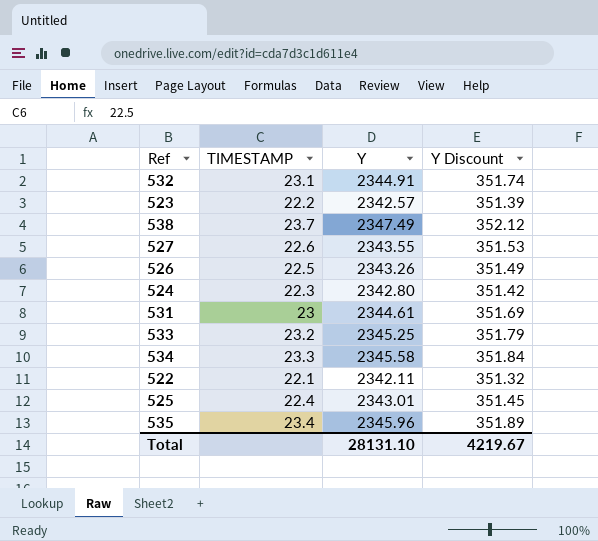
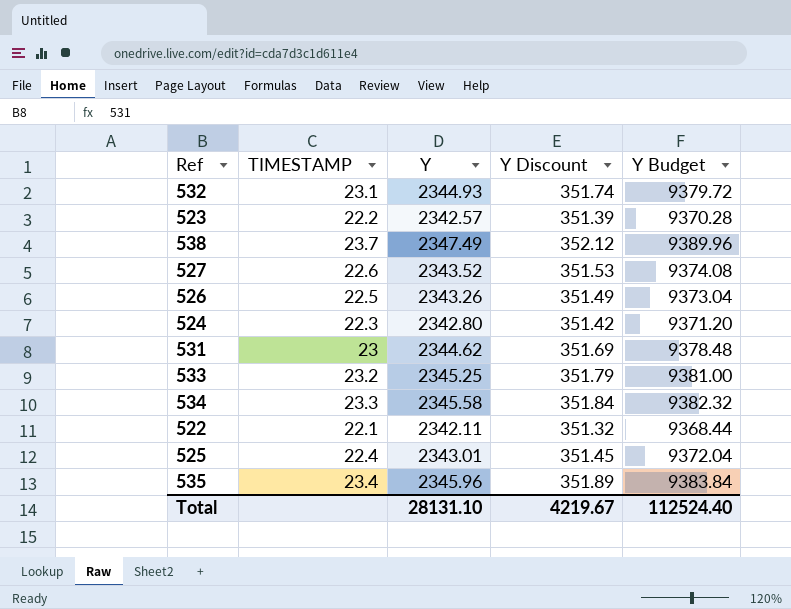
column Y Budget | formula: none -> [Y] * 4
532 | Y: 2344.91 -> 2344.93
527 | Y: 2343.55 -> 2343.52
531 | Y: 2344.61 -> 2344.62

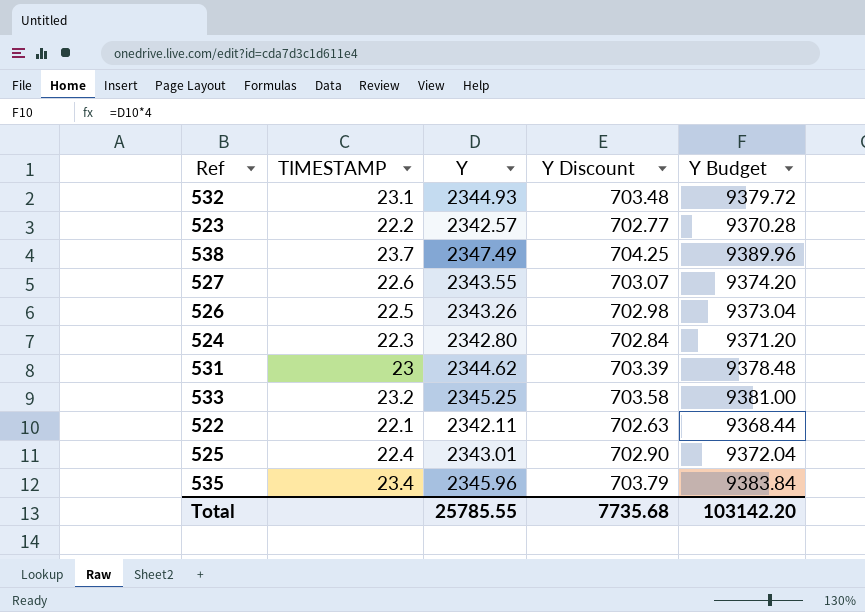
column Y Discount | formula: [Y] * 0.15 -> [Y] * 0.3
row 534: 23.3 | 2345.58 | 351.84 | 9382.32 -> none
527 | Y: 2343.52 -> 2343.55
527 | Y Budget: 9374.08 -> 9374.20
Total | Y: 28131.10 -> 25785.55
Total | Y Discount: 4219.67 -> 7735.68
Total | Y Budget: 112524.40 -> 103142.20

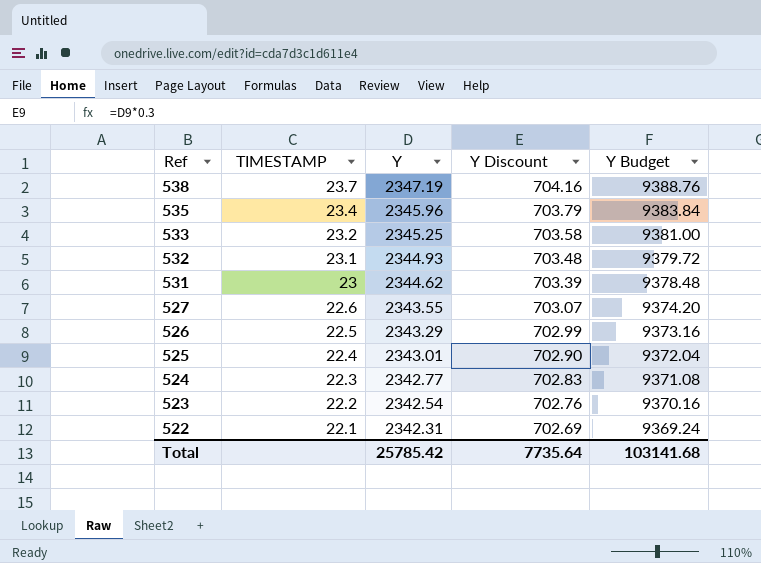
row order: none -> Ref descending
538 | Y: 2347.49 -> 2347.19
538 | Y Discount: 704.25 -> 704.16
538 | Y Budget: 9389.96 -> 9388.76
526 | Y: 2343.26 -> 2343.29
526 | Y Discount: 702.98 -> 702.99
526 | Y Budget: 9373.04 -> 9373.16
524 | Y: 2342.80 -> 2342.77
524 | Y Discount: 702.84 -> 702.83
524 | Y Budget: 9371.20 -> 9371.08
523 | Y: 2342.57 -> 2342.54
523 | Y Discount: 702.77 -> 702.76
523 | Y Budget: 9370.28 -> 9370.16
522 | Y: 2342.11 -> 2342.31
522 | Y Discount: 702.63 -> 702.69
522 | Y Budget: 9368.44 -> 9369.24
Total | Y: 25785.55 -> 25785.42
Total | Y Discount: 7735.68 -> 7735.64
Total | Y Budget: 103142.20 -> 103141.68

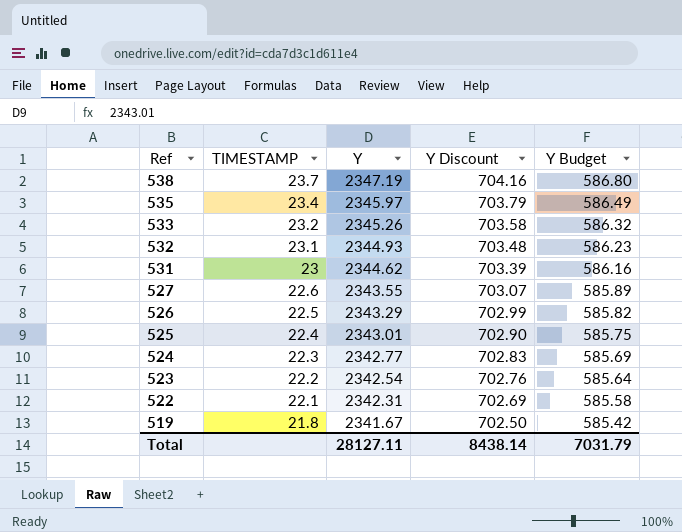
column Y Budget | formula: [Y] * 4 -> [Y] * 0.25
535 | Y: 2345.96 -> 2345.97
533 | Y: 2345.25 -> 2345.26
row 519: none -> 21.8 | 2341.67 | 702.50 | 585.42
Total | Y: 25785.42 -> 28127.11
Total | Y Discount: 7735.64 -> 8438.14
Total | Y Budget: 103141.68 -> 7031.79

